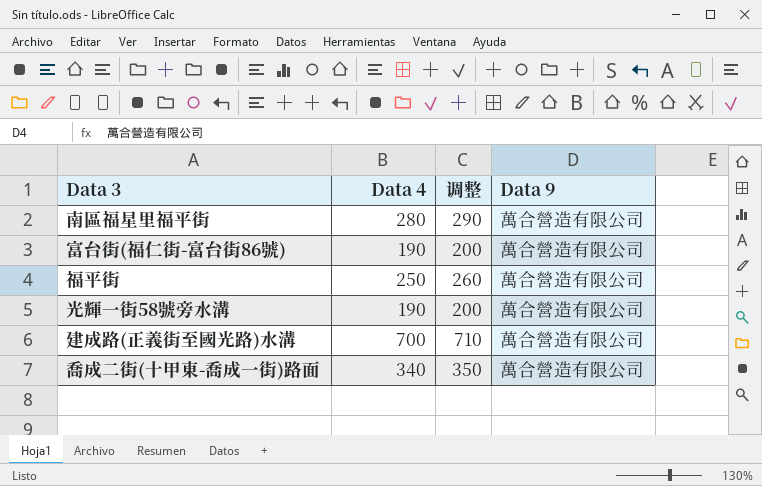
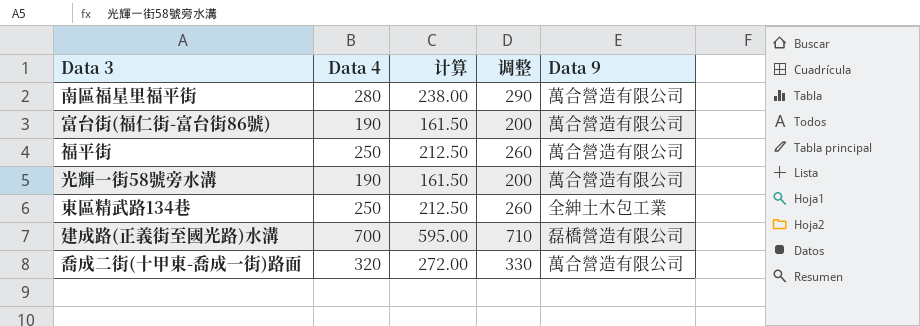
column 计算 | formula: none -> [Data 4] * 0.85
row 東區精武路134巷: none -> 250 | 212.50 | 260 | 全紳土木包工業
建成路(正義街至國光路)水溝 | Data 9: 萬合營造有限公司 -> 磊橋營造有限公司
喬成二街(十甲東-喬成一街)路面 | Data 4: 340 -> 320
喬成二街(十甲東-喬成一街)路面 | 调整: 350 -> 330

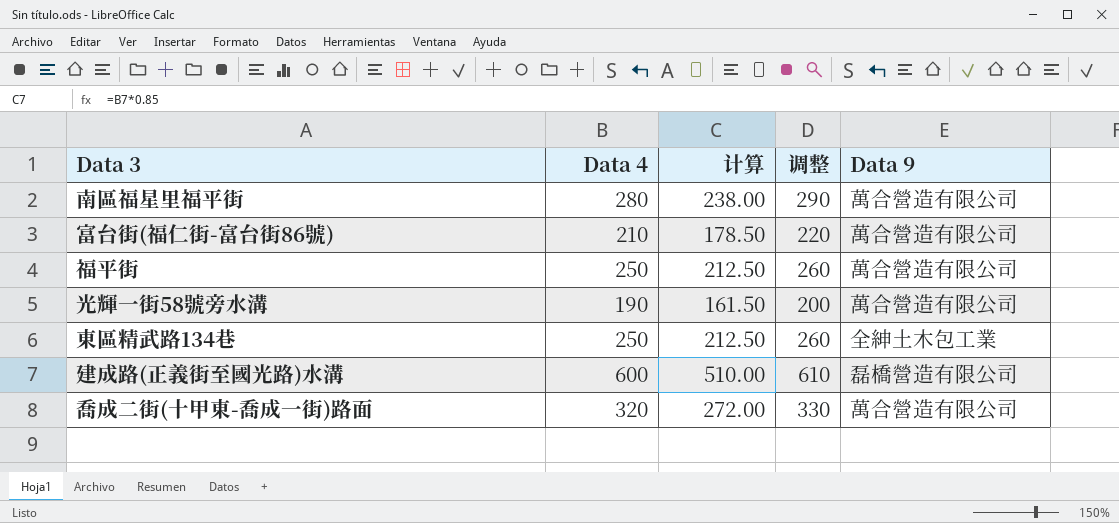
富台街(福仁街-富台街86號) | Data 4: 190 -> 210
富台街(福仁街-富台街86號) | 计算: 161.50 -> 178.50
富台街(福仁街-富台街86號) | 调整: 200 -> 220
建成路(正義街至國光路)水溝 | Data 4: 700 -> 600
建成路(正義街至國光路)水溝 | 计算: 595.00 -> 510.00
建成路(正義街至國光路)水溝 | 调整: 710 -> 610

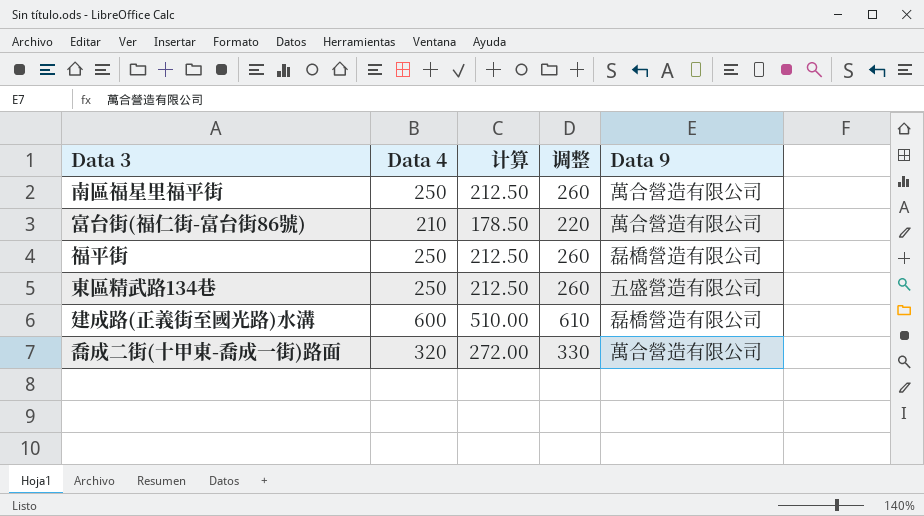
row 光輝一街58號旁水溝: 190 | 161.50 | 200 | 萬合營造有限公司 -> none
南區福星里福平街 | Data 4: 280 -> 250
南區福星里福平街 | 计算: 238.00 -> 212.50
南區福星里福平街 | 调整: 290 -> 260
福平街 | Data 9: 萬合營造有限公司 -> 磊橋營造有限公司
東區精武路134巷 | Data 9: 全紳土木包工業 -> 五盛營造有限公司

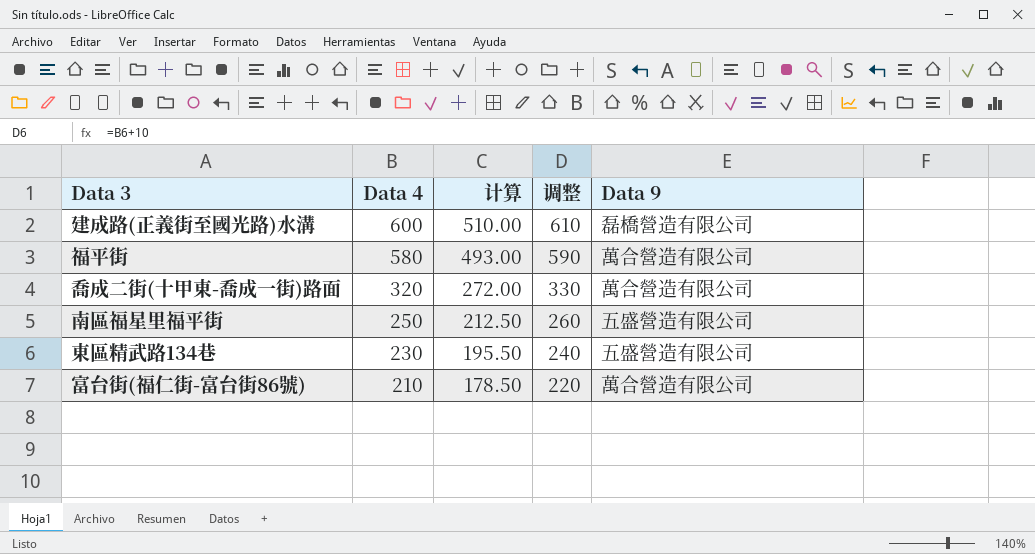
row order: none -> Data 4 descending
福平街 | Data 4: 250 -> 580
福平街 | 计算: 212.50 -> 493.00
福平街 | 调整: 260 -> 590
福平街 | Data 9: 磊橋營造有限公司 -> 萬合營造有限公司
南區福星里福平街 | Data 9: 萬合營造有限公司 -> 五盛營造有限公司
東區精武路134巷 | Data 4: 250 -> 230
東區精武路134巷 | 计算: 212.50 -> 195.50
東區精武路134巷 | 调整: 260 -> 240

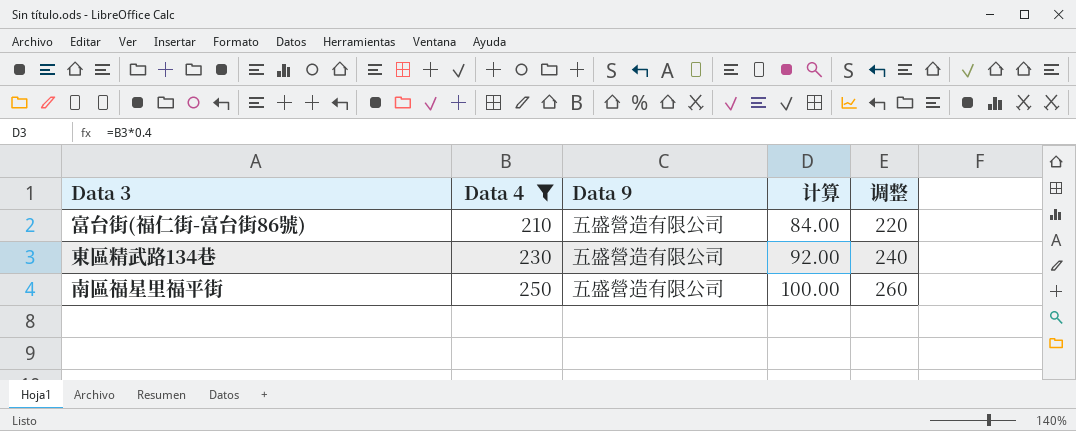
filter: none -> Data 4 <= 250
row order: Data 4 descending -> Data 4 ascending
column Data 9 | position: 5 -> 3
column 计算 | formula: [Data 4] * 0.85 -> [Data 4] * 0.4
富台街(福仁街-富台街86號) | Data 9: 萬合營造有限公司 -> 五盛營造有限公司

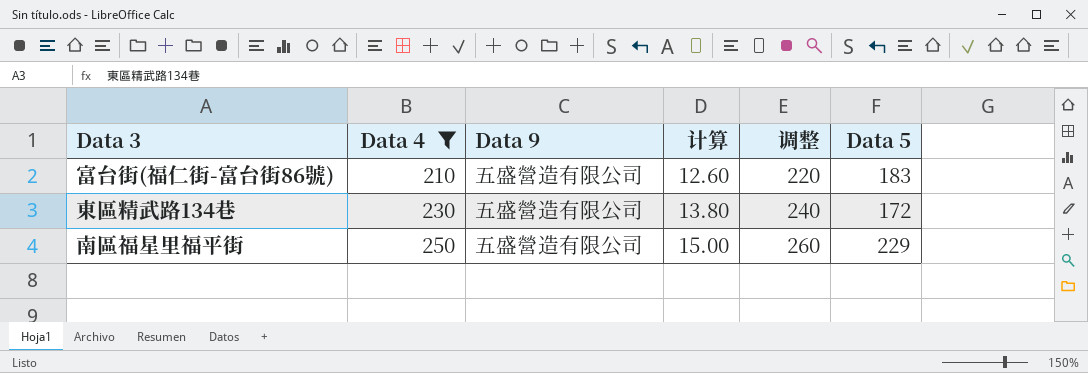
column 计算 | formula: [Data 4] * 0.4 -> [Data 4] * 0.06
column Data 5 | position: none -> 6

